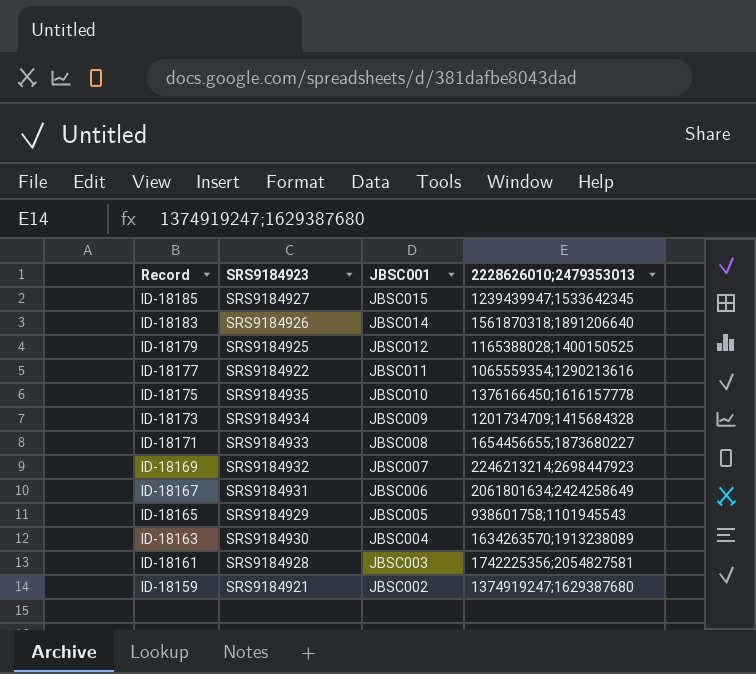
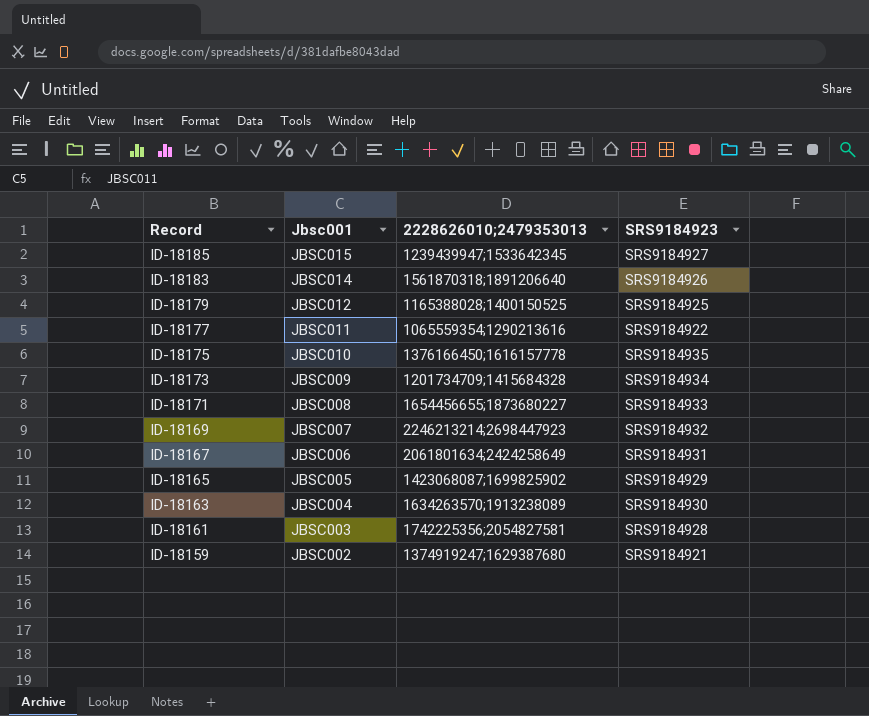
column name: JBSC001 -> Jbsc001
column SRS9184923 | position: 2 -> 4
ID-18165 | 2228626010;2479353013: 938601758;1101945543 -> 1423068087;1699825902

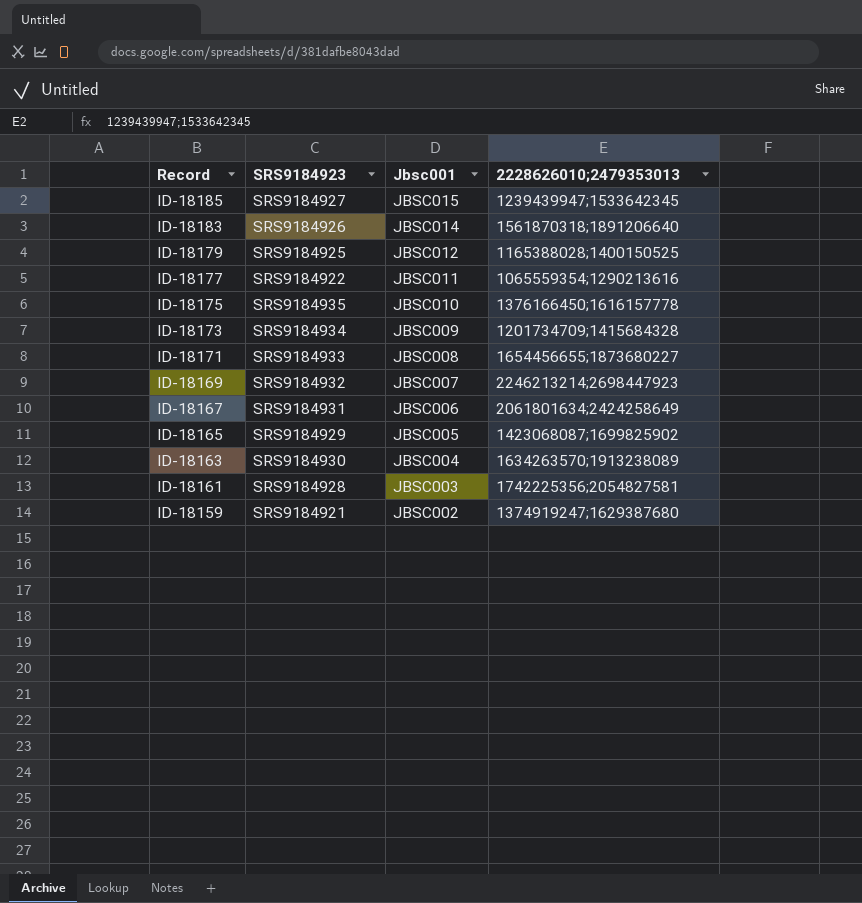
column SRS9184923 | position: 4 -> 2

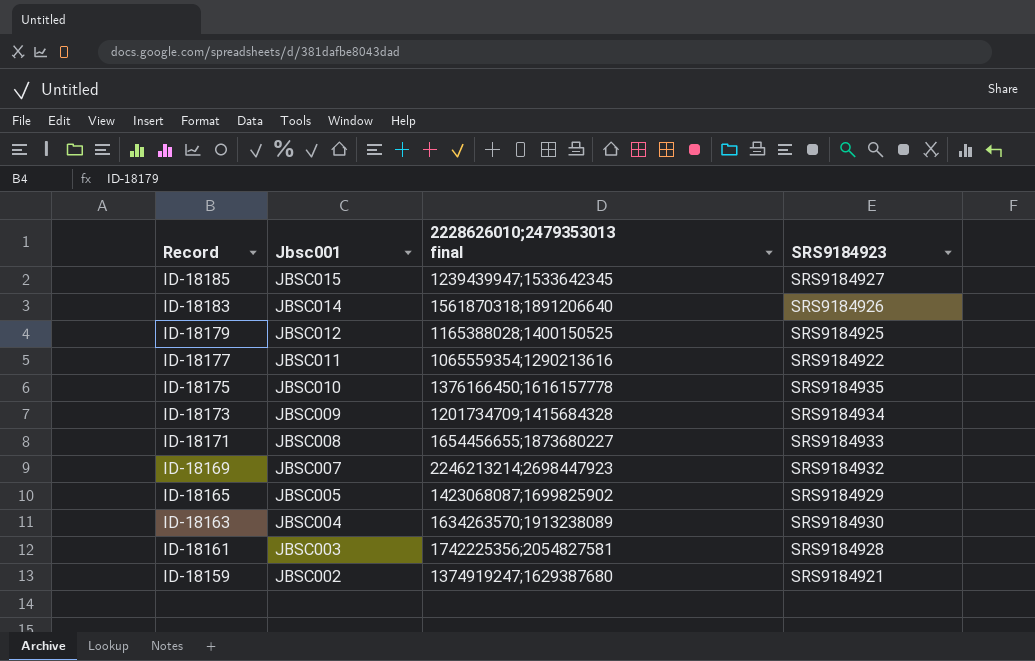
column name: 2228626010;2479353013 -> 2228626010;2479353013 final
column SRS9184923 | position: 2 -> 4
row ID-18167: SRS9184931 | JBSC006 | 2061801634;2424258649 -> none

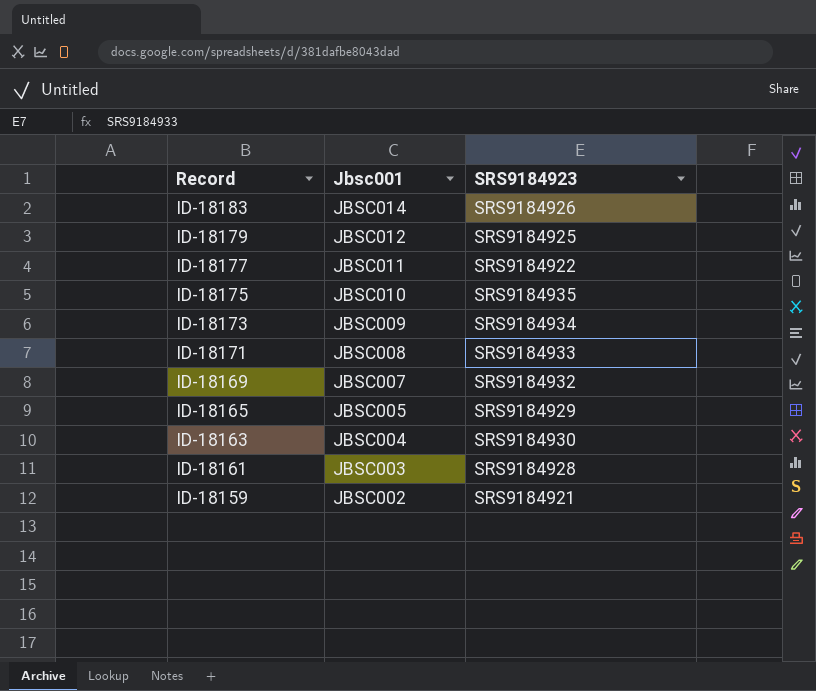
column 2228626010;2479353013 final | position: 3 -> none
row ID-18185: JBSC015 | 1239439947;1533642345 | SRS9184927 -> none

